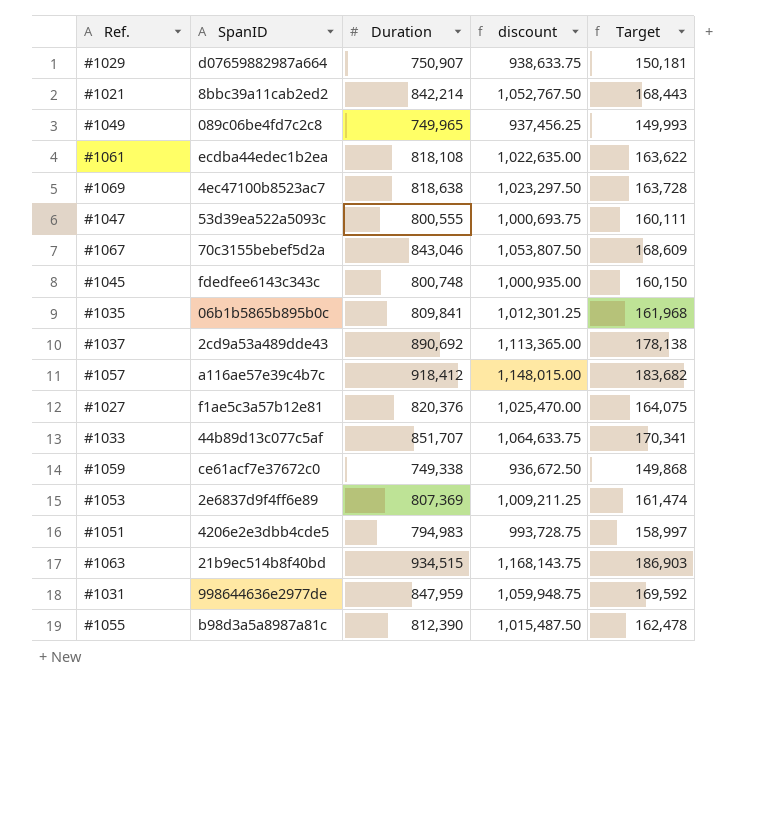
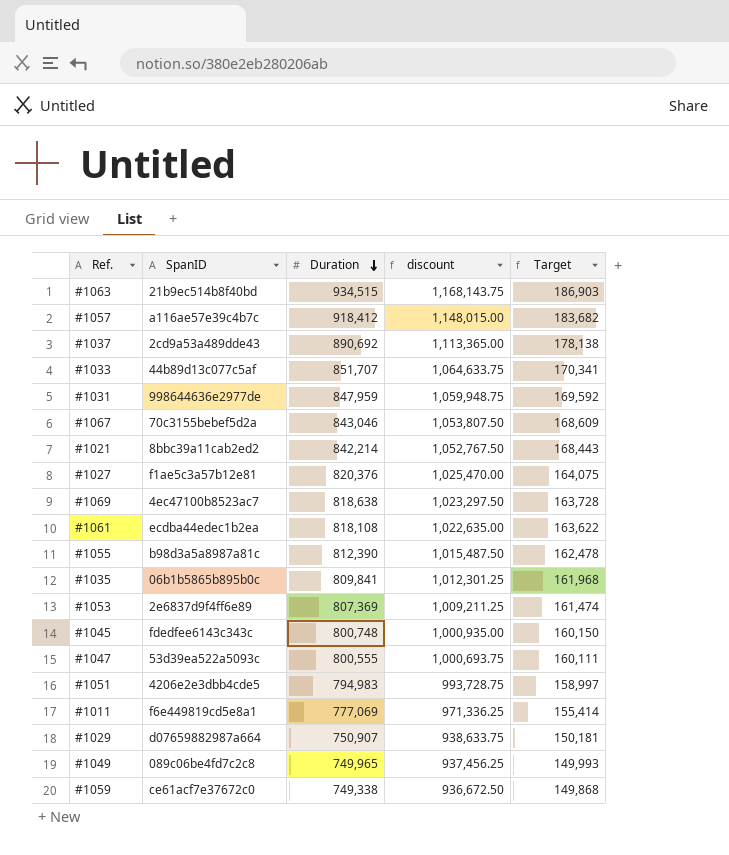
row order: none -> Duration descending
row #1011: none -> f6e449819cd5e8a1 | 777,069 | 971,336.25 | 155,414

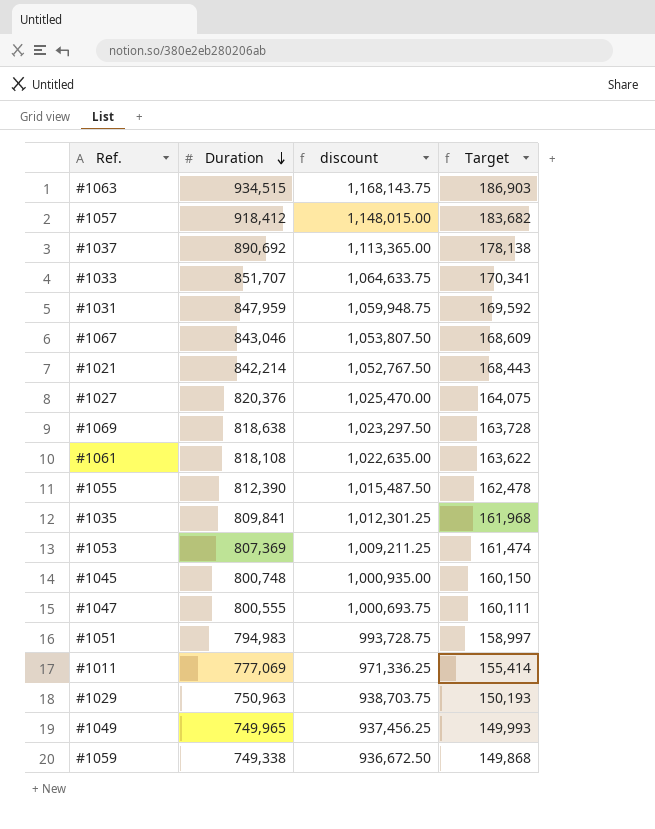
column SpanID | position: 2 -> none
#1029 | Duration: 750,907 -> 750,963
#1029 | discount: 938,633.75 -> 938,703.75
#1029 | Target: 150,181 -> 150,193

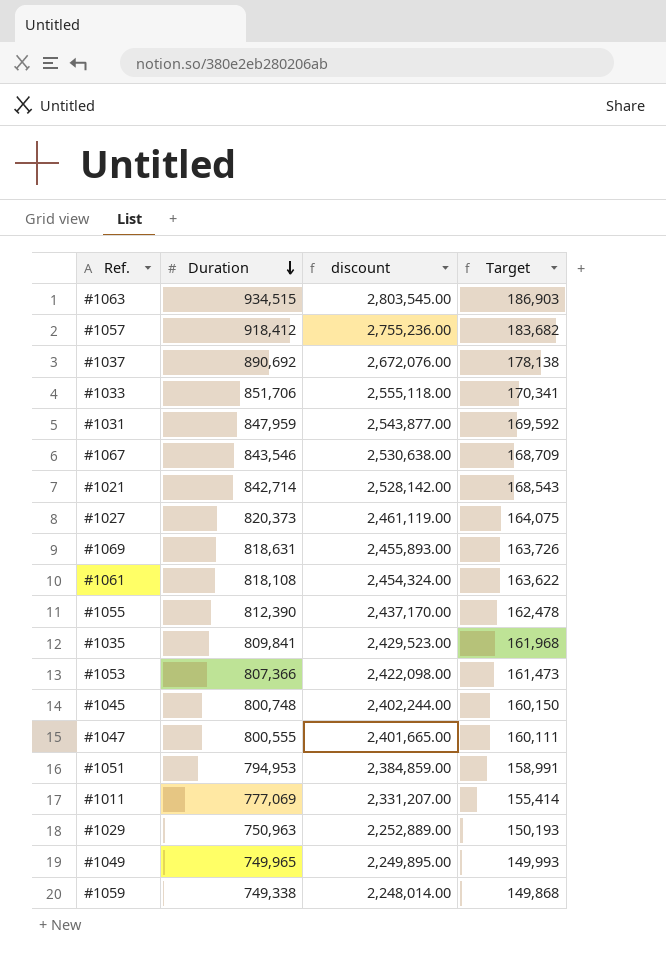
column discount | formula: [Duration] * 1.25 -> [Duration] * 3
#1033 | Duration: 851,707 -> 851,706
#1067 | Duration: 843,046 -> 843,546
#1067 | Target: 168,609 -> 168,709
#1021 | Duration: 842,214 -> 842,714
#1021 | Target: 168,443 -> 168,543
#1027 | Duration: 820,376 -> 820,373
#1069 | Duration: 818,638 -> 818,631
#1069 | Target: 163,728 -> 163,726
#1053 | Duration: 807,369 -> 807,366
#1053 | Target: 161,474 -> 161,473
#1051 | Duration: 794,983 -> 794,953
#1051 | Target: 158,997 -> 158,991

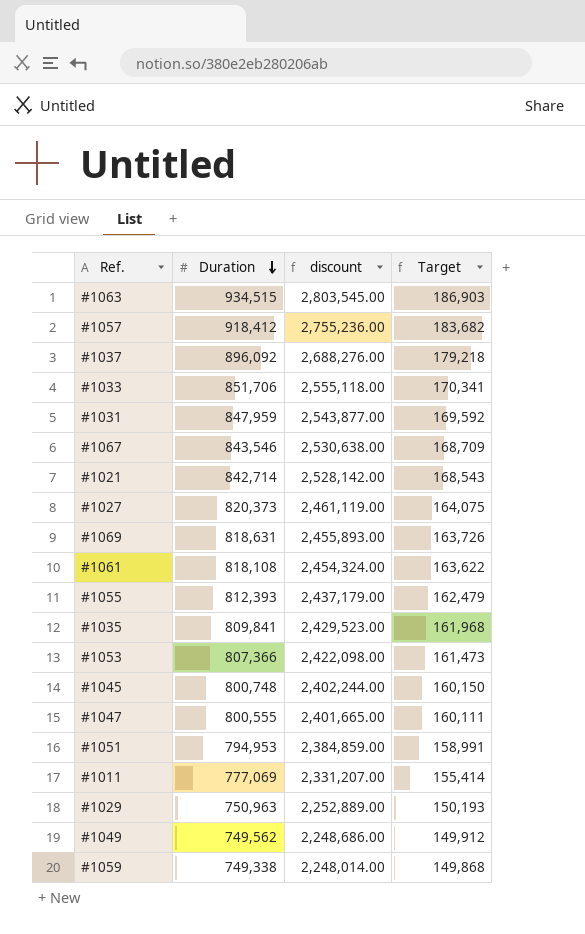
#1037 | Duration: 890,692 -> 896,092
#1037 | discount: 2,672,076.00 -> 2,688,276.00
#1037 | Target: 178,138 -> 179,218
#1055 | Duration: 812,390 -> 812,393
#1055 | discount: 2,437,170.00 -> 2,437,179.00
#1055 | Target: 162,478 -> 162,479
#1049 | Duration: 749,965 -> 749,562
#1049 | discount: 2,249,895.00 -> 2,248,686.00
#1049 | Target: 149,993 -> 149,912

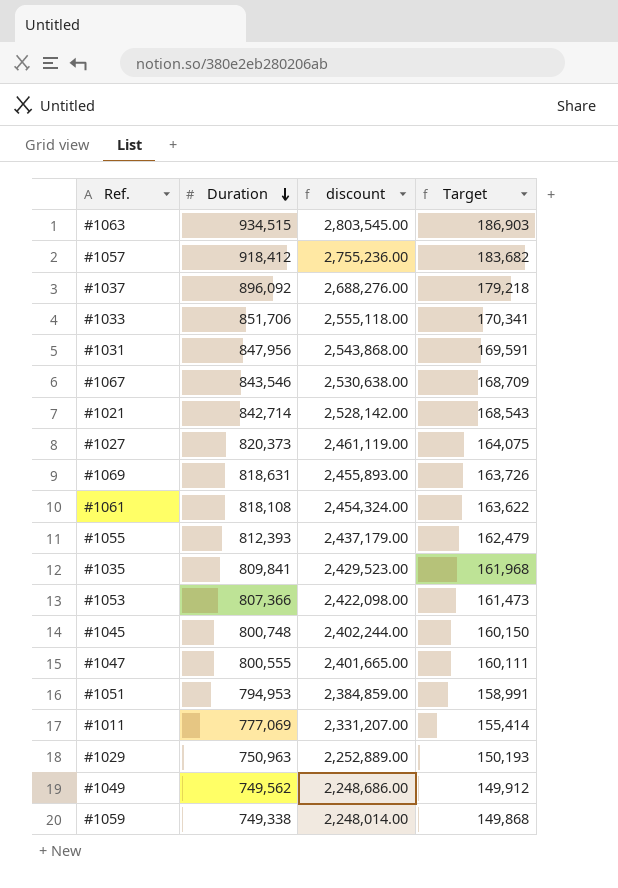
#1031 | Duration: 847,959 -> 847,956
#1031 | discount: 2,543,877.00 -> 2,543,868.00
#1031 | Target: 169,592 -> 169,591

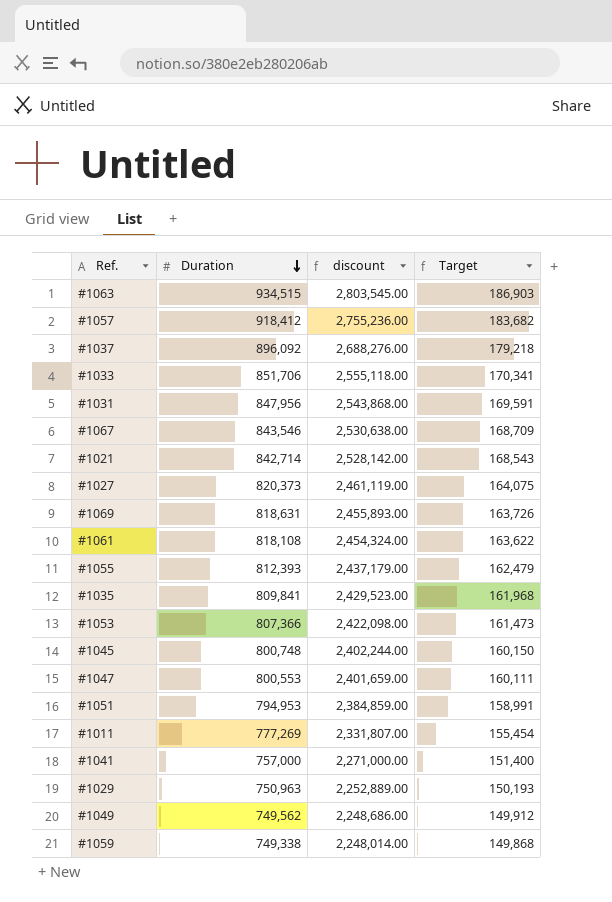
#1047 | Duration: 800,555 -> 800,553
#1047 | discount: 2,401,665.00 -> 2,401,659.00
#1011 | Duration: 777,069 -> 777,269
#1011 | discount: 2,331,207.00 -> 2,331,807.00
#1011 | Target: 155,414 -> 155,454
row #1041: none -> 757,000 | 2,271,000.00 | 151,400

